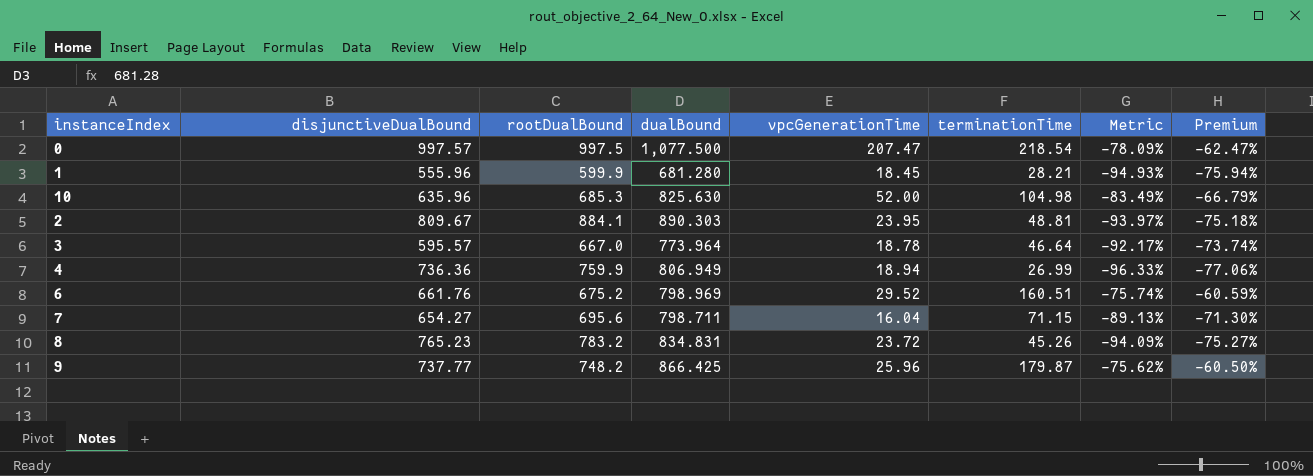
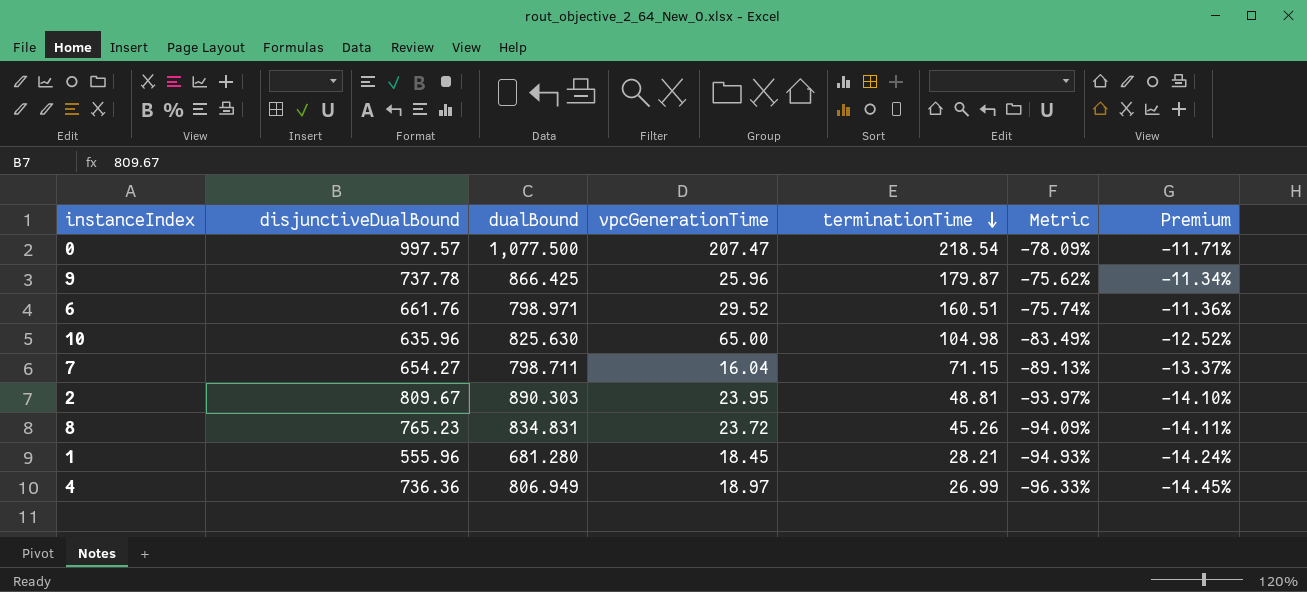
row order: none -> terminationTime descending
column rootDualBound | position: 3 -> none
column Premium | formula: [Metric] * 0.8 -> [Metric] * 0.15
row 3: 595.57 | 667.0 | 773.964 | 18.78 | 46.64 | -92.17% | -73.74% -> none
9 | disjunctiveDualBound: 737.77 -> 737.78
6 | dualBound: 798.969 -> 798.971
10 | vpcGenerationTime: 52.00 -> 65.00
4 | vpcGenerationTime: 18.94 -> 18.97

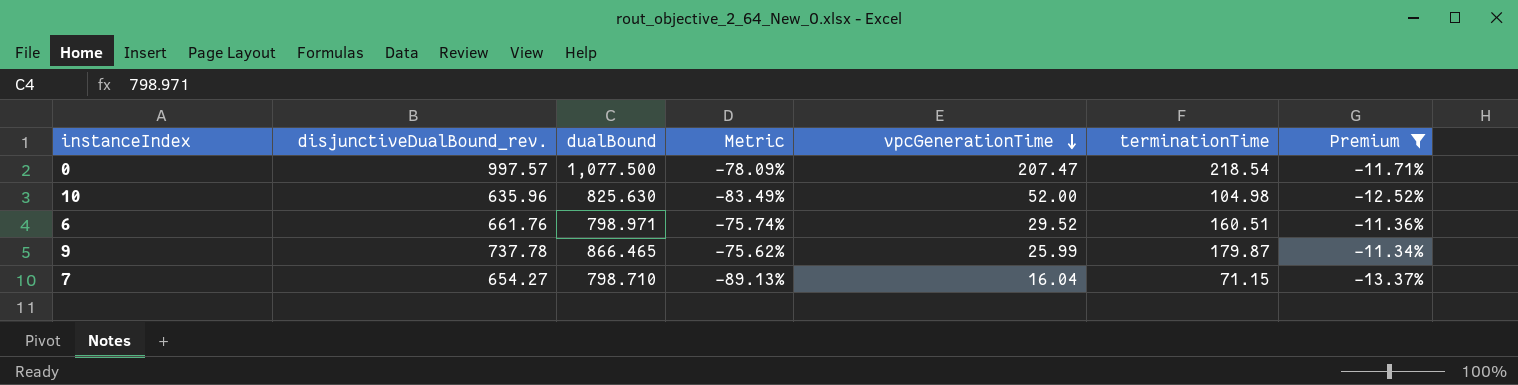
filter: none -> Premium >= -13.37%
row order: terminationTime descending -> vpcGenerationTime descending
column name: disjunctiveDualBound -> disjunctiveDualBound_rev.
column Metric | position: 6 -> 4
10 | vpcGenerationTime: 65.00 -> 52.00
9 | dualBound: 866.425 -> 866.465
9 | vpcGenerationTime: 25.96 -> 25.99
7 | dualBound: 798.711 -> 798.710

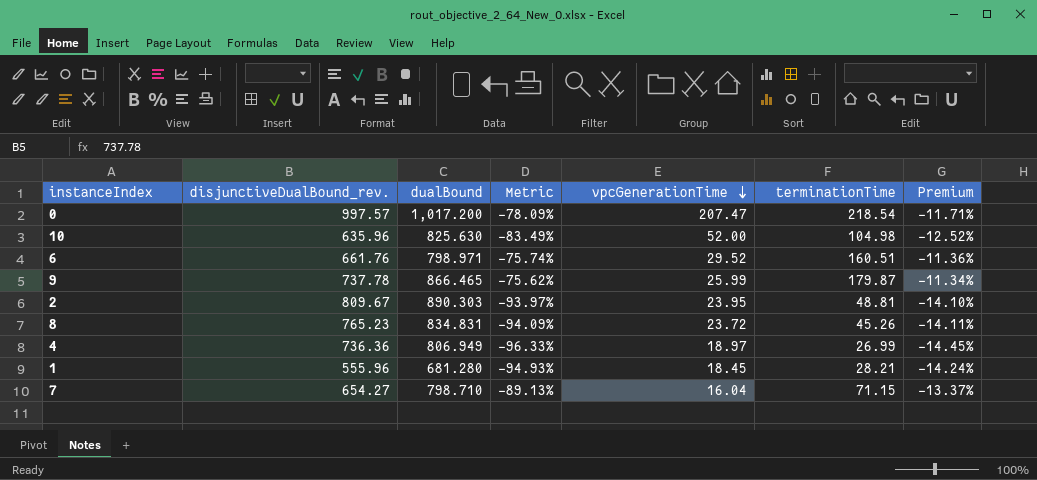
filter: Premium >= -13.37% -> none
0 | dualBound: 1,077.500 -> 1,017.200

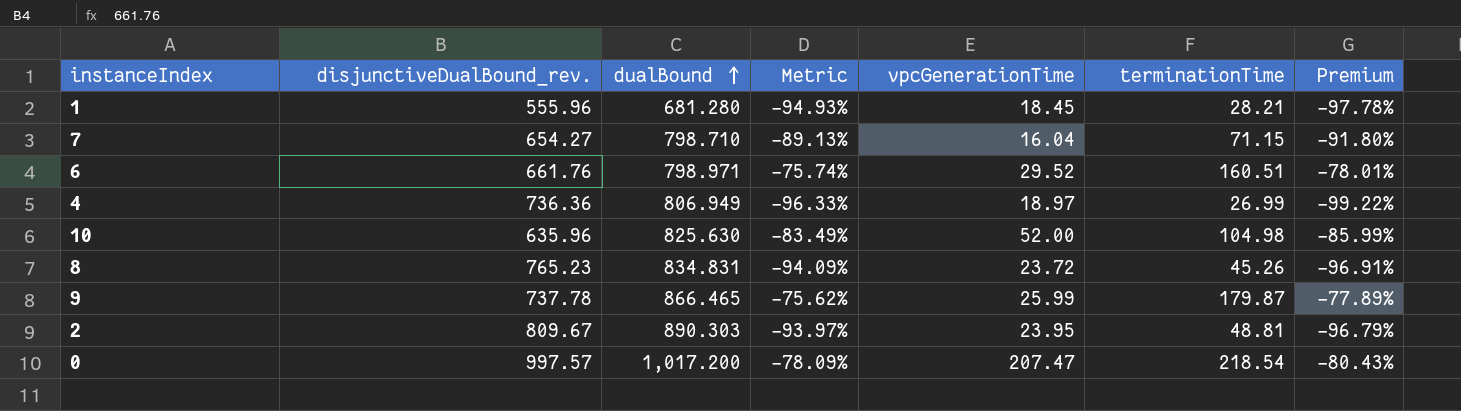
row order: vpcGenerationTime descending -> dualBound ascending
column Premium | formula: [Metric] * 0.15 -> [Metric] * 1.03

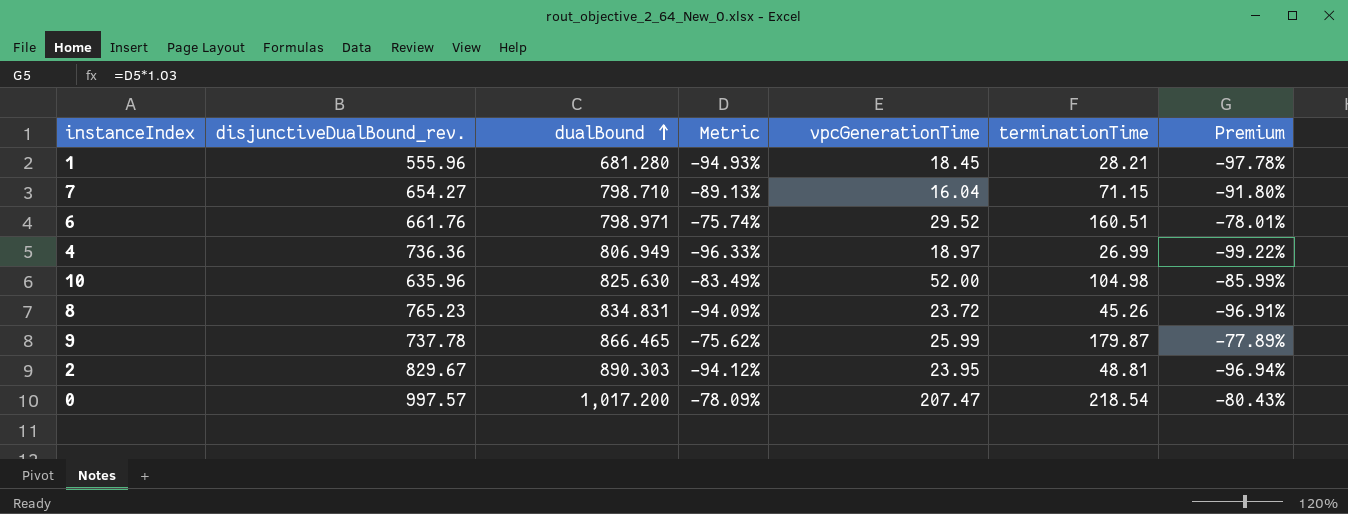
2 | disjunctiveDualBound_rev.: 809.67 -> 829.67
2 | Metric: -93.97% -> -94.12%
2 | Premium: -96.79% -> -96.94%

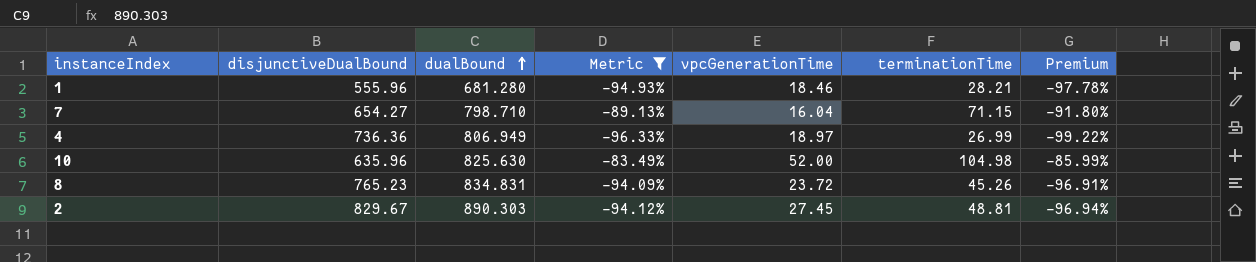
filter: none -> Metric <= -83.49%
column name: disjunctiveDualBound_rev. -> disjunctiveDualBound
1 | vpcGenerationTime: 18.45 -> 18.46
2 | vpcGenerationTime: 23.95 -> 27.45

